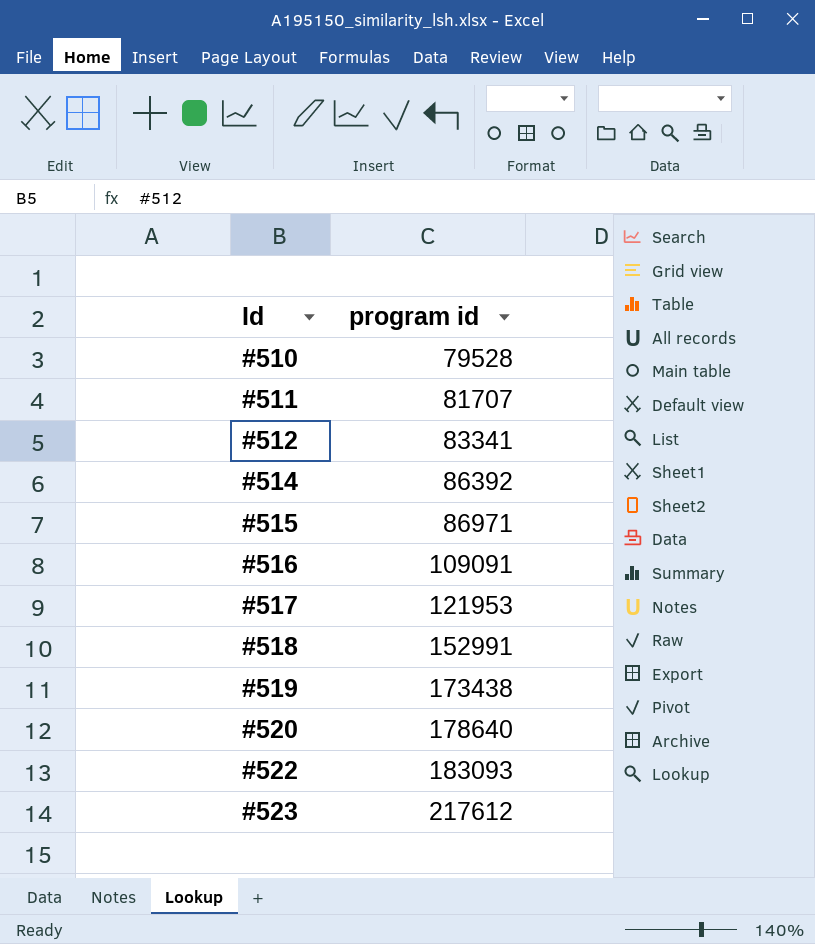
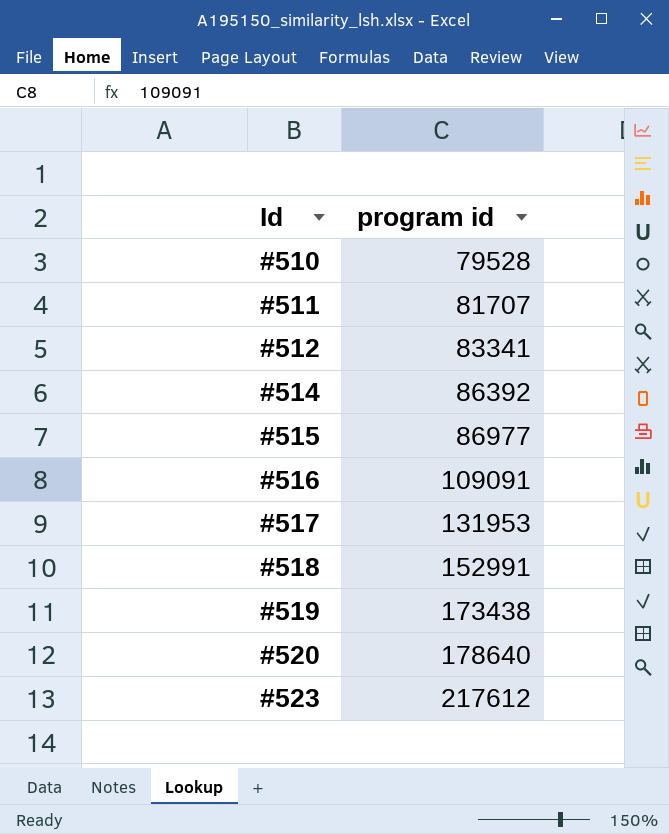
row #522: 183093 -> none
#515 | program id: 86971 -> 86977
#517 | program id: 121953 -> 131953

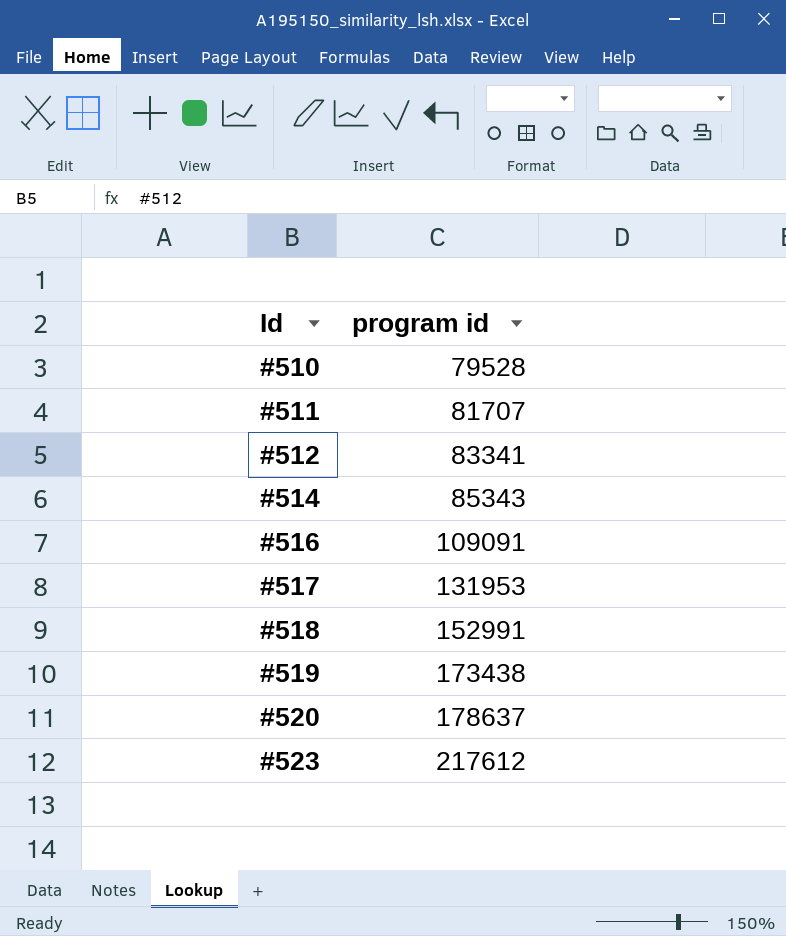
row #515: 86977 -> none
#514 | program id: 86392 -> 85343
#520 | program id: 178640 -> 178637

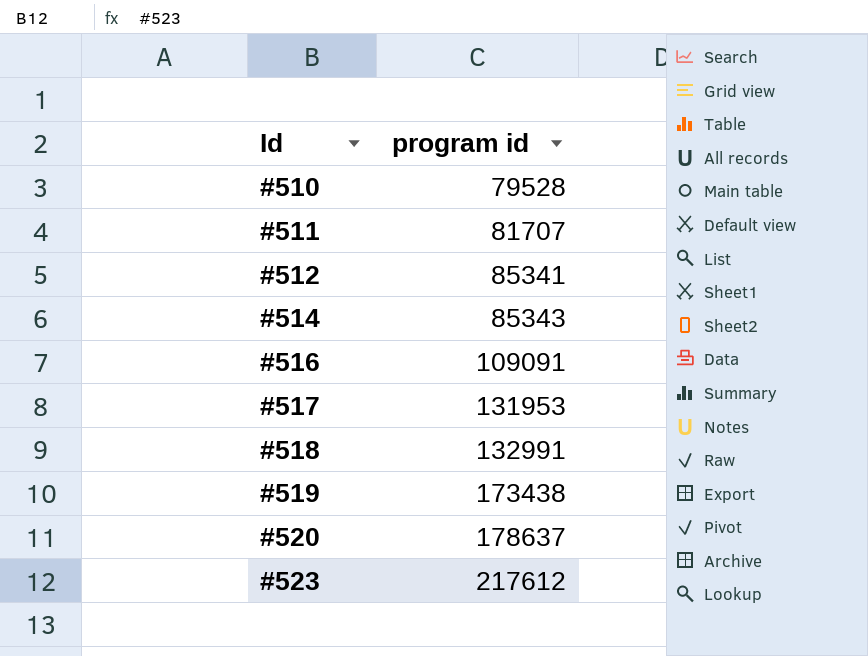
#512 | program id: 83341 -> 85341
#518 | program id: 152991 -> 132991

